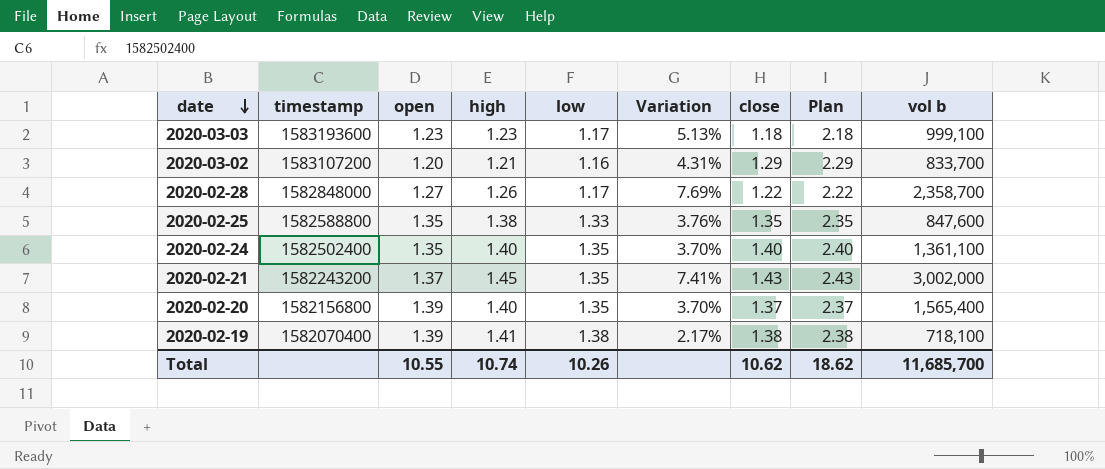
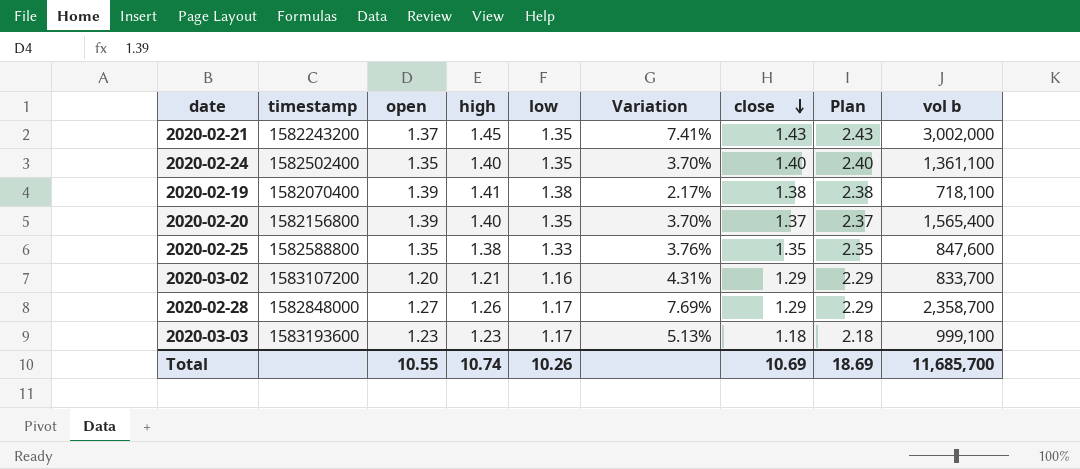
row order: date descending -> close descending
2020-02-28 | close: 1.22 -> 1.29
2020-02-28 | Plan: 2.22 -> 2.29
Total | close: 10.62 -> 10.69
Total | Plan: 18.62 -> 18.69

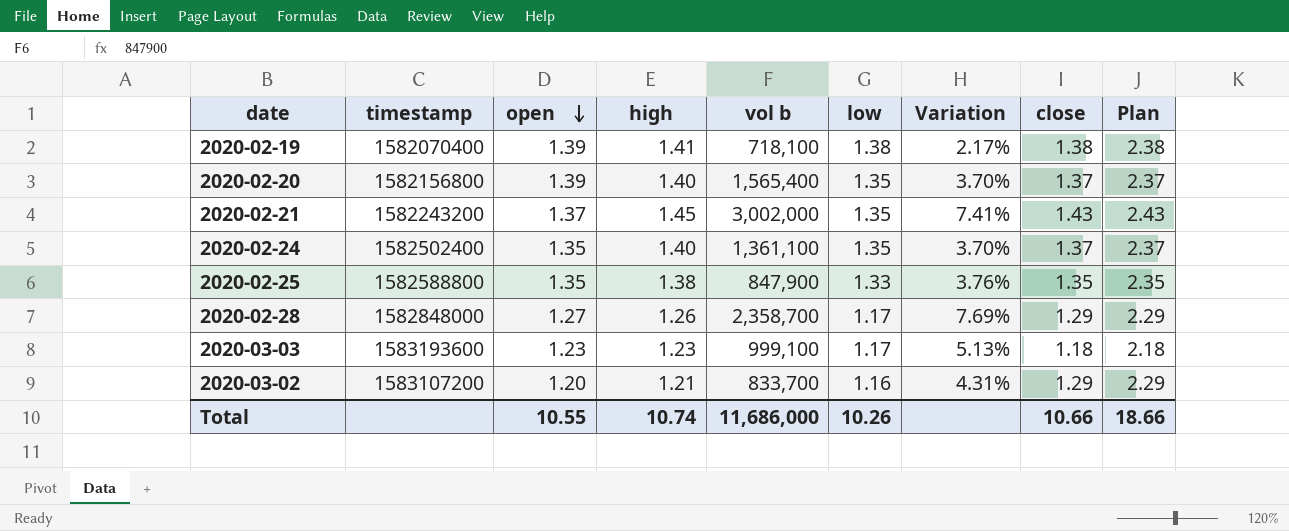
row order: close descending -> open descending
column vol b | position: 9 -> 5
2020-02-24 | close: 1.40 -> 1.37
2020-02-24 | Plan: 2.40 -> 2.37
2020-02-25 | vol b: 847,600 -> 847,900
Total | vol b: 11,685,700 -> 11,686,000
Total | close: 10.69 -> 10.66
Total | Plan: 18.69 -> 18.66

